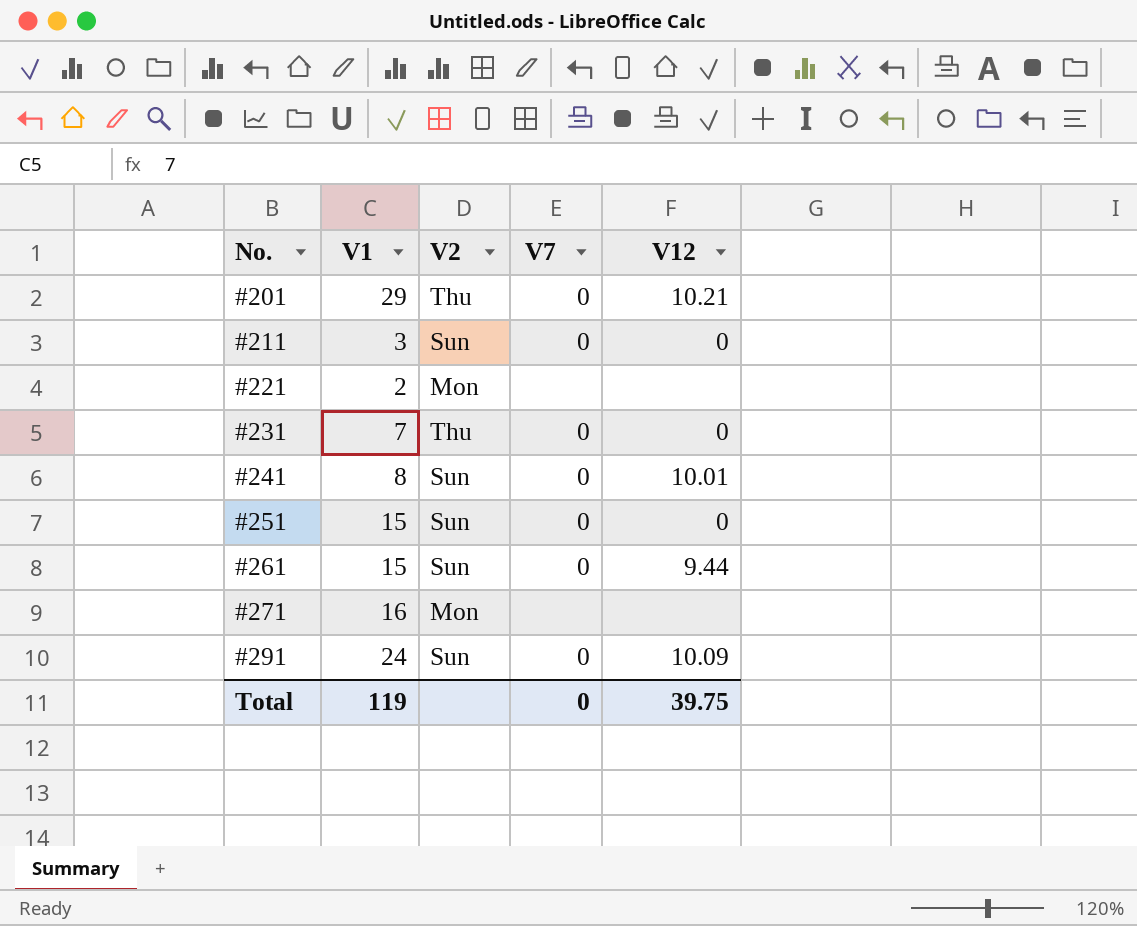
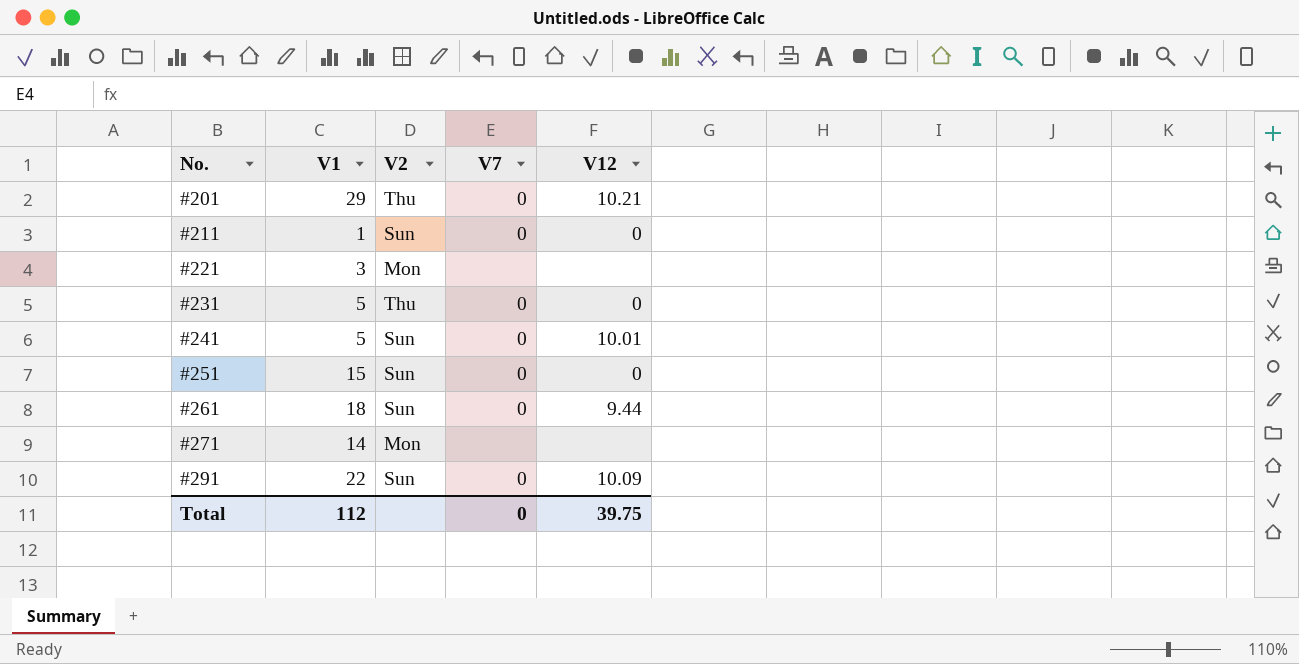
#211 | V1: 3 -> 1
#221 | V1: 2 -> 3
#231 | V1: 7 -> 5
#241 | V1: 8 -> 5
#261 | V1: 15 -> 18
#271 | V1: 16 -> 14
#291 | V1: 24 -> 22
Total | V1: 119 -> 112

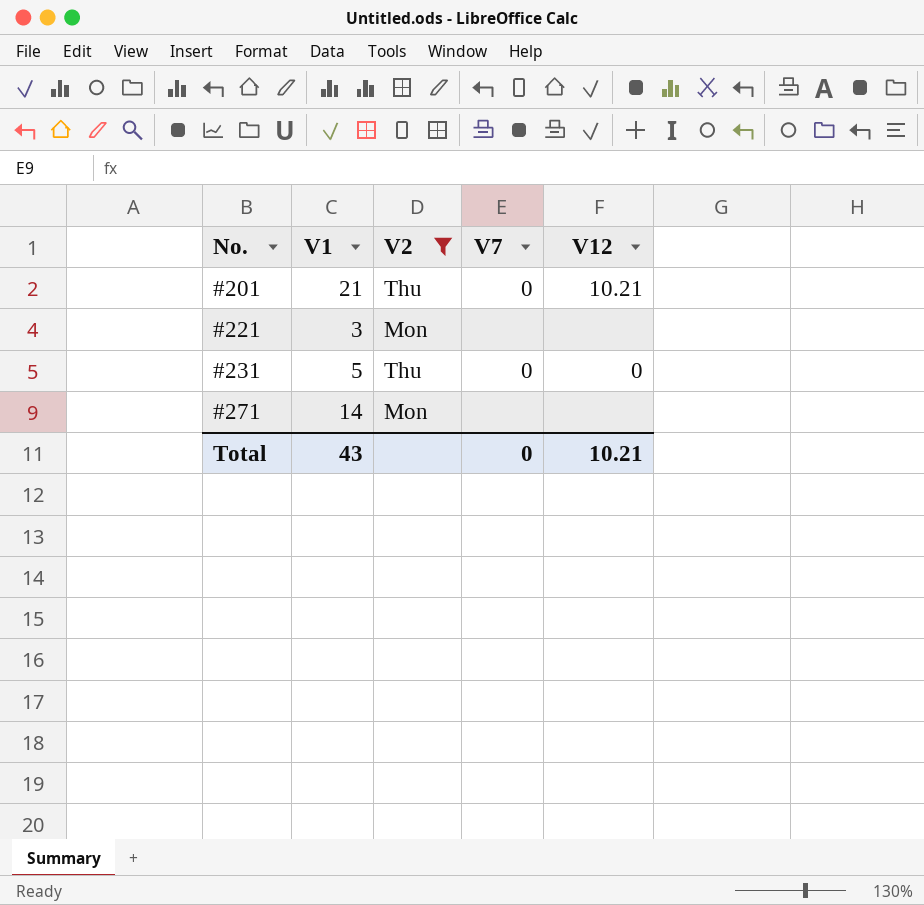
filter: none -> V2 != Sun
#201 | V1: 29 -> 21
Total | V1: 112 -> 43
Total | V12: 39.75 -> 10.21

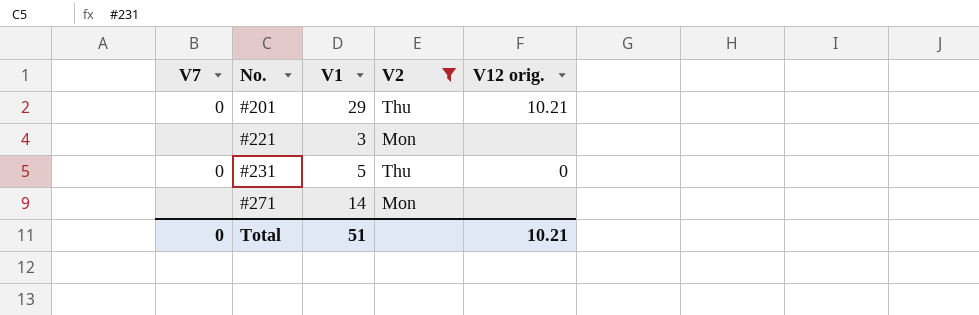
column V7 | position: 4 -> 1
column name: V12 -> V12 orig.
#201 | V1: 21 -> 29
Total | V1: 43 -> 51

